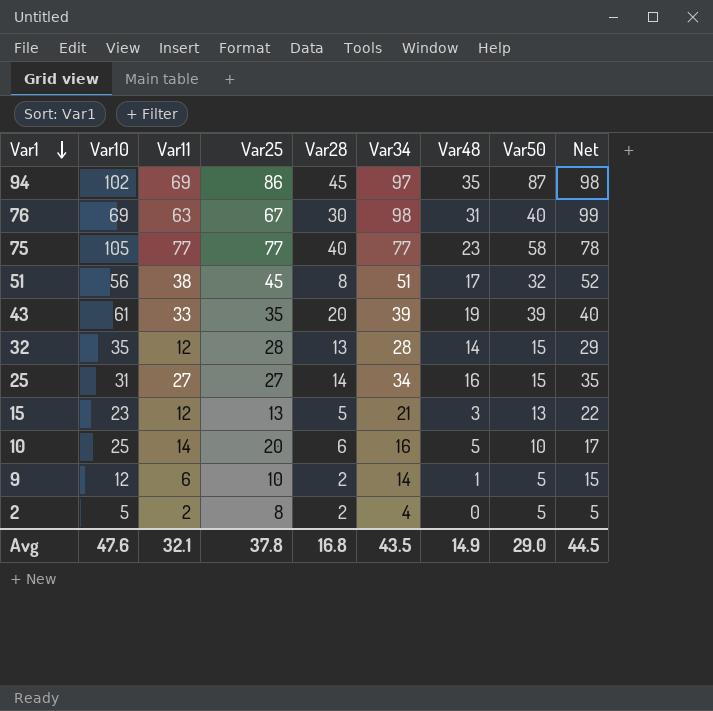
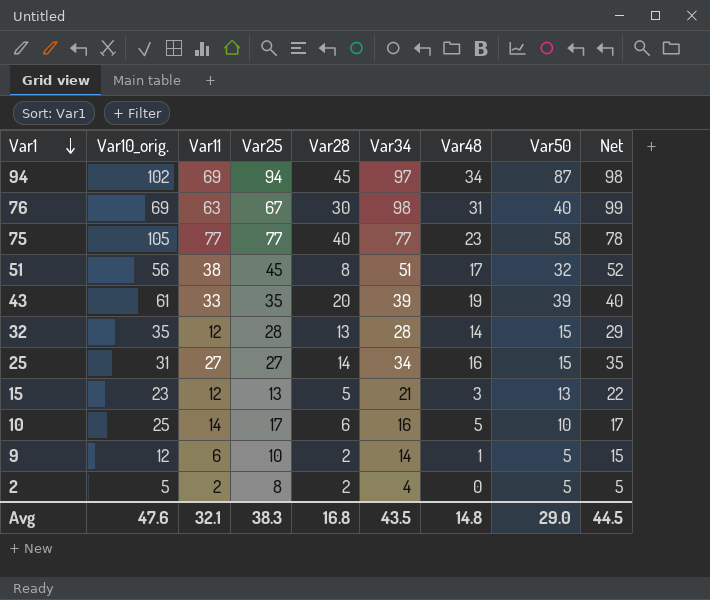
column name: Var10 -> Var10_orig.
94 | Var25: 86 -> 94
94 | Var48: 35 -> 34
10 | Var25: 20 -> 17
Avg | Var25: 37.8 -> 38.3
Avg | Var48: 14.9 -> 14.8

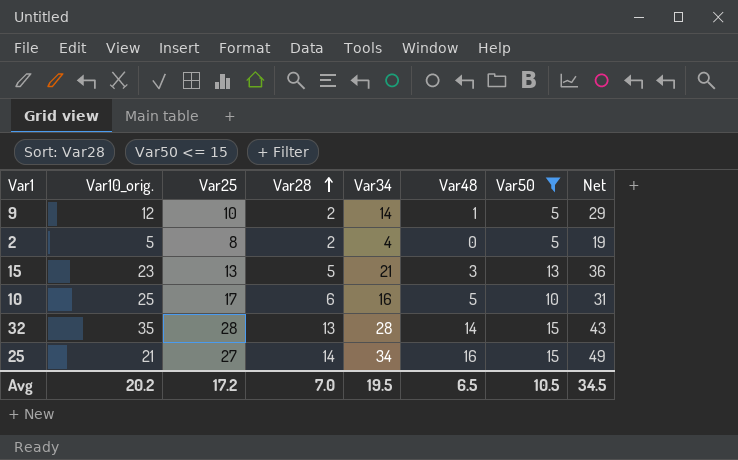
filter: none -> Var50 <= 15
row order: Var1 descending -> Var28 ascending
column Var11 | position: 3 -> none
column Net | formula: [Var34] + 1 -> [Var34] + 15
25 | Var10_orig.: 31 -> 21
Avg | Var10_orig.: 47.6 -> 20.2
Avg | Var25: 38.3 -> 17.2
Avg | Var28: 16.8 -> 7.0
Avg | Var34: 43.5 -> 19.5
Avg | Var48: 14.8 -> 6.5
Avg | Var50: 29.0 -> 10.5
Avg | Net: 44.5 -> 34.5

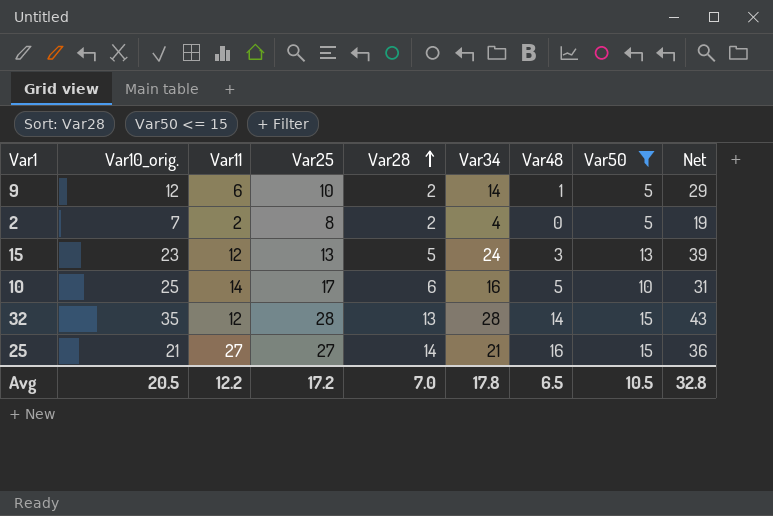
column Var11 | position: none -> 3
2 | Var10_orig.: 5 -> 7
15 | Var34: 21 -> 24
15 | Net: 36 -> 39
25 | Var34: 34 -> 21
25 | Net: 49 -> 36
Avg | Var10_orig.: 20.2 -> 20.5
Avg | Var34: 19.5 -> 17.8
Avg | Net: 34.5 -> 32.8

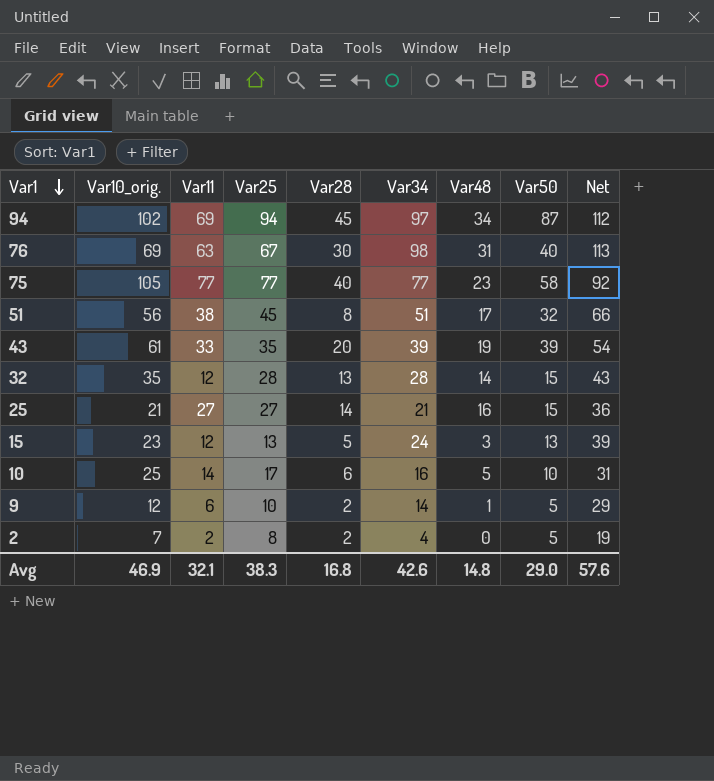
filter: Var50 <= 15 -> none
row order: Var28 ascending -> Var1 descending
Avg | Var10_orig.: 20.5 -> 46.9
Avg | Var11: 12.2 -> 32.1
Avg | Var25: 17.2 -> 38.3
Avg | Var28: 7.0 -> 16.8
Avg | Var34: 17.8 -> 42.6
Avg | Var48: 6.5 -> 14.8
Avg | Var50: 10.5 -> 29.0
Avg | Net: 32.8 -> 57.6

